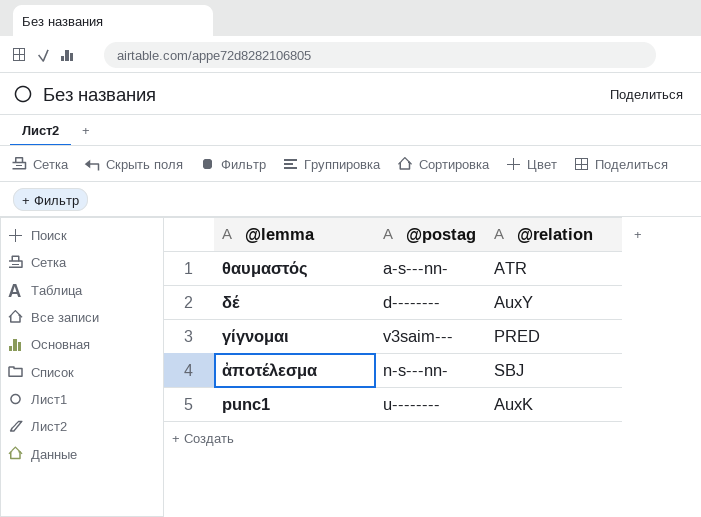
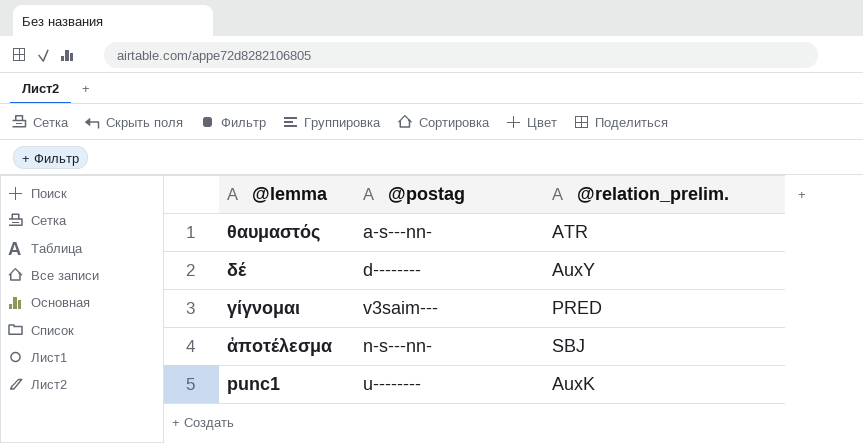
column name: @relation -> @relation_prelim.

